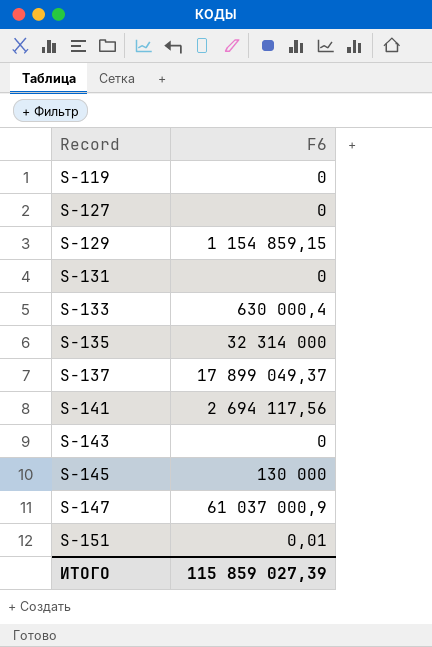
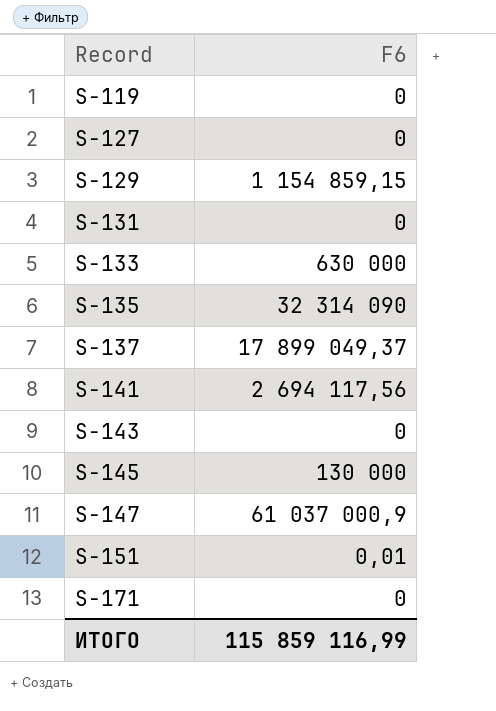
S-133 | F6: 630 000,4 -> 630 000
S-135 | F6: 32 314 000 -> 32 314 090
row S-171: none -> 0
ИТОГО | F6: 115 859 027,39 -> 115 859 116,99

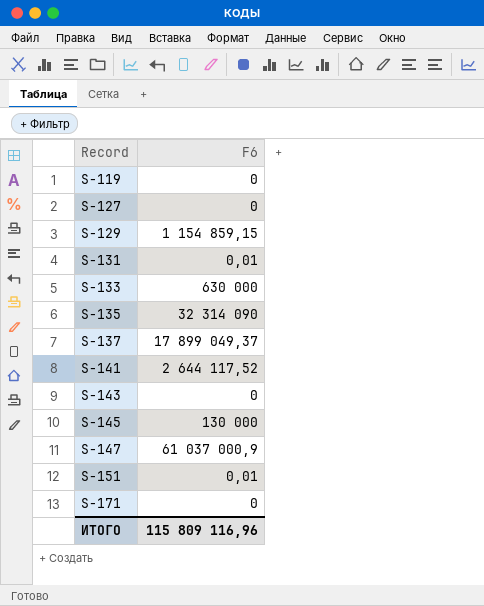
S-131 | F6: 0 -> 0,01
S-141 | F6: 2 694 117,56 -> 2 644 117,52
ИТОГО | F6: 115 859 116,99 -> 115 809 116,96

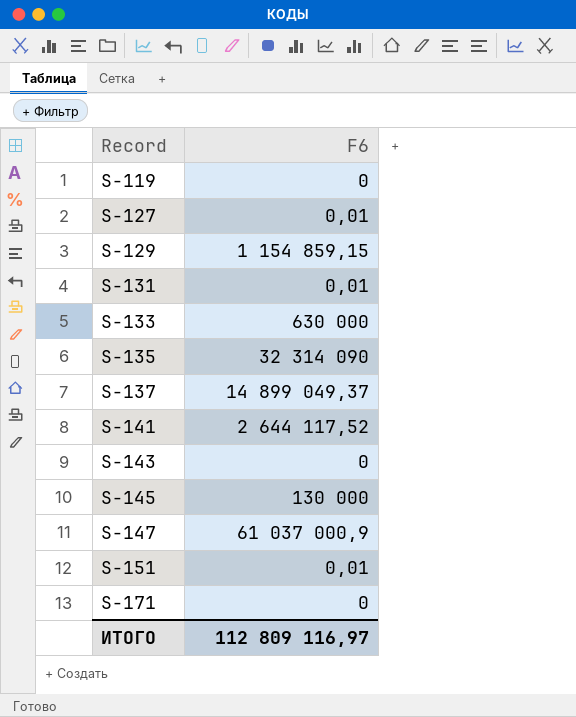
S-127 | F6: 0 -> 0,01
S-137 | F6: 17 899 049,37 -> 14 899 049,37
ИТОГО | F6: 115 809 116,96 -> 112 809 116,97

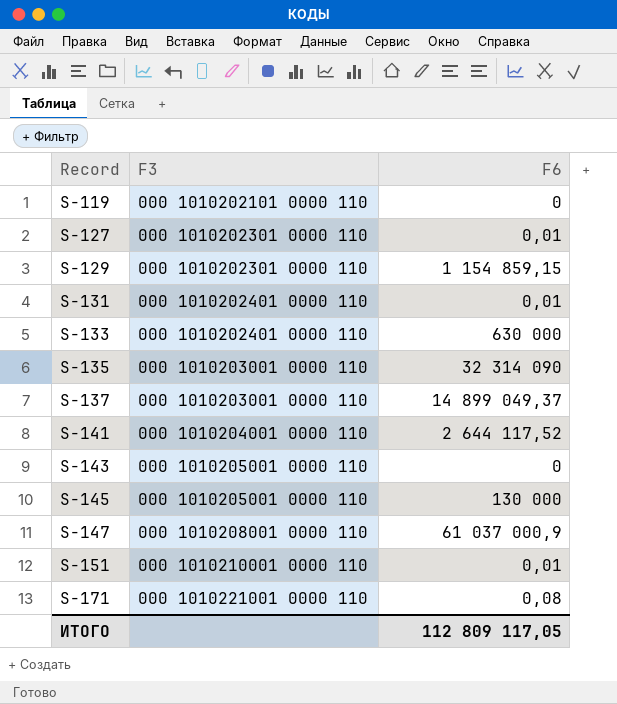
column F3 | position: none -> 2
S-171 | F6: 0 -> 0,08
ИТОГО | F6: 112 809 116,97 -> 112 809 117,05

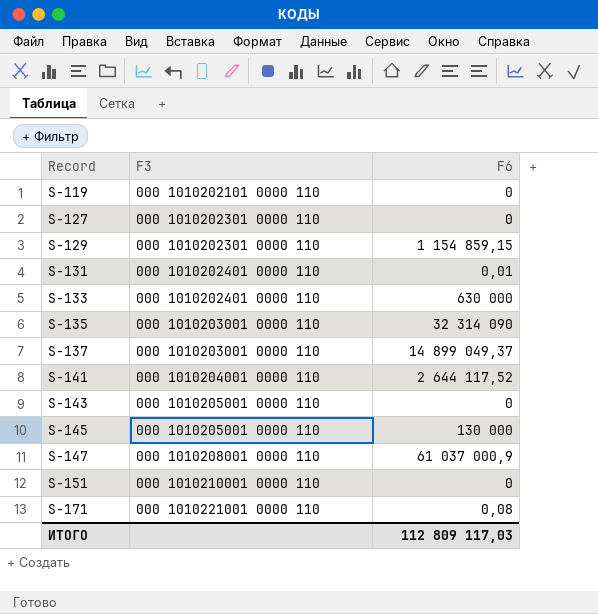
S-127 | F6: 0,01 -> 0
S-151 | F6: 0,01 -> 0
ИТОГО | F6: 112 809 117,05 -> 112 809 117,03

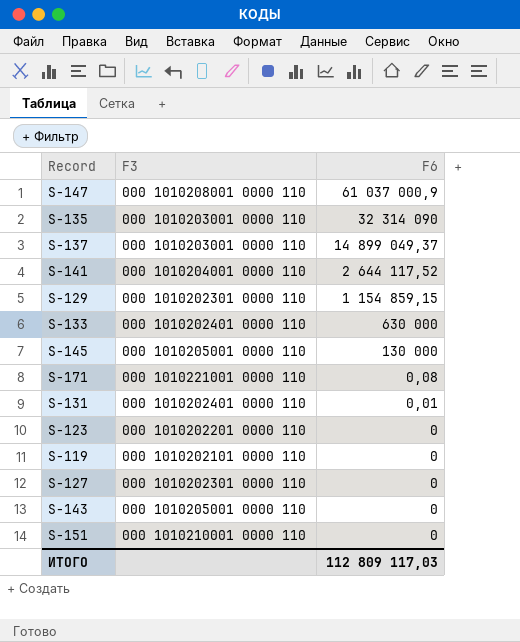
row order: Record ascending -> F6 descending
row S-123: none -> 000 1010202201 0000 110 | 0

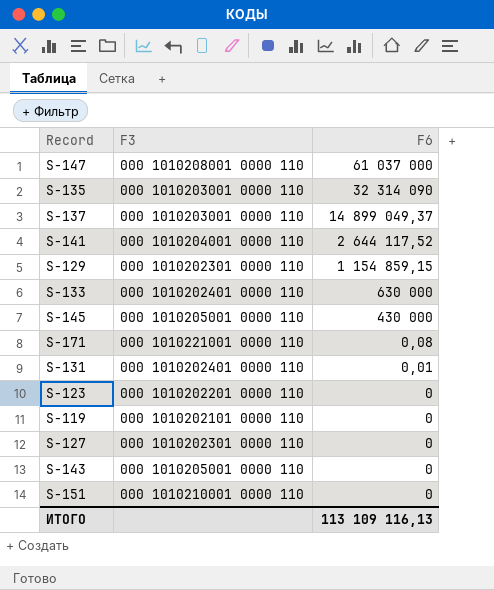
S-147 | F6: 61 037 000,9 -> 61 037 000
S-145 | F6: 130 000 -> 430 000
ИТОГО | F6: 112 809 117,03 -> 113 109 116,13

